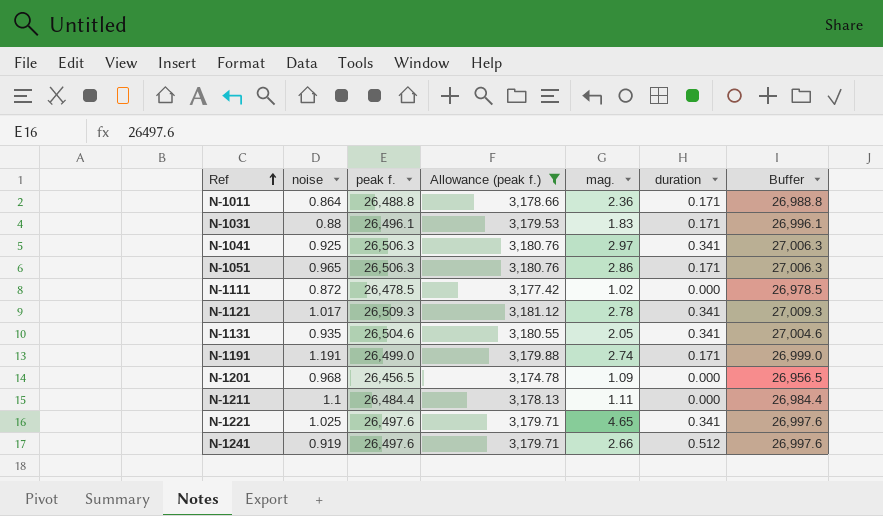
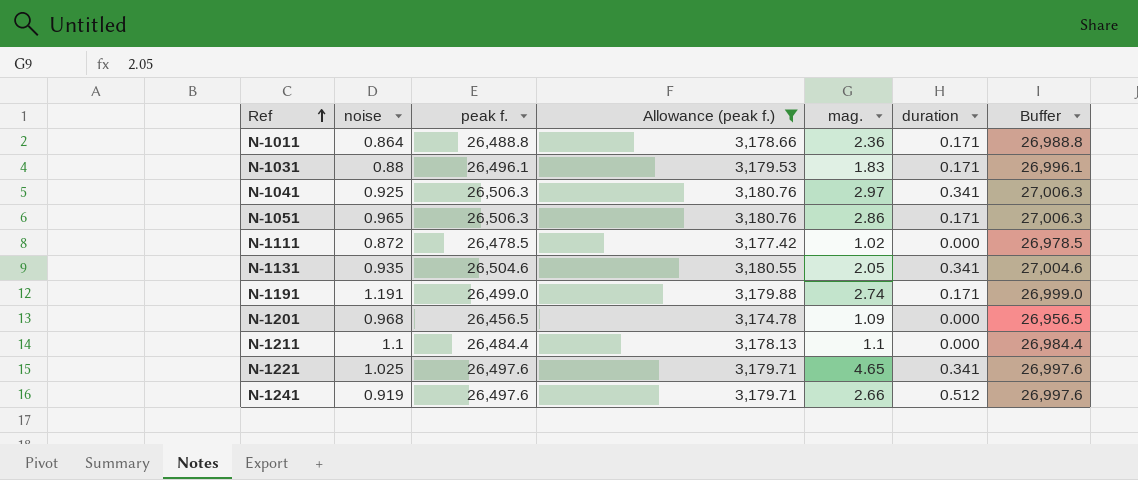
row N-1121: 1.017 | 26,509.3 | 3,181.12 | 2.78 | 0.341 | 27,009.3 -> none
N-1211 | mag.: 1.11 -> 1.1

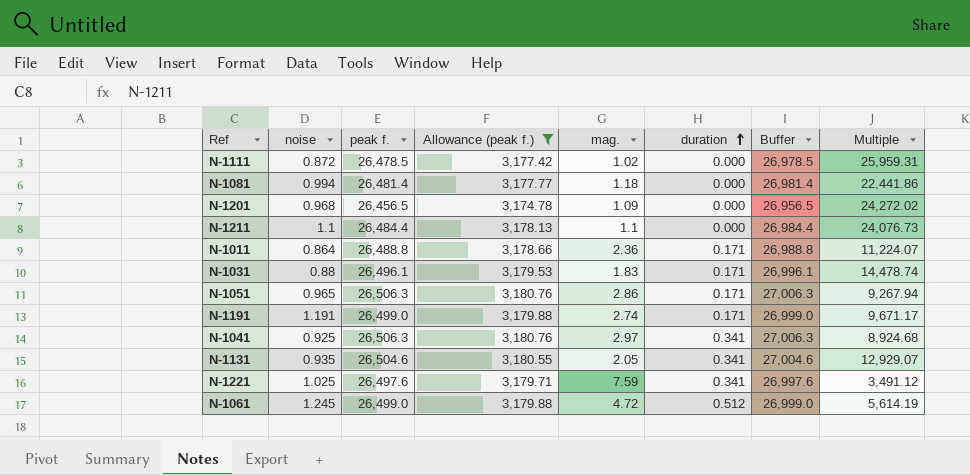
row order: Ref ascending -> duration ascending
column Multiple | formula: none -> [peak f.] / [mag.]
row N-1241: 0.919 | 26,497.6 | 3,179.71 | 2.66 | 0.512 | 26,997.6 -> none
row N-1081: none -> 0.994 | 26,481.4 | 3,177.77 | 1.18 | 0.000 | 26,981.4 | 22,441.86
N-1221 | mag.: 4.65 -> 7.59
row N-1061: none -> 1.245 | 26,499.0 | 3,179.88 | 4.72 | 0.512 | 26,999.0 | 5,614.19

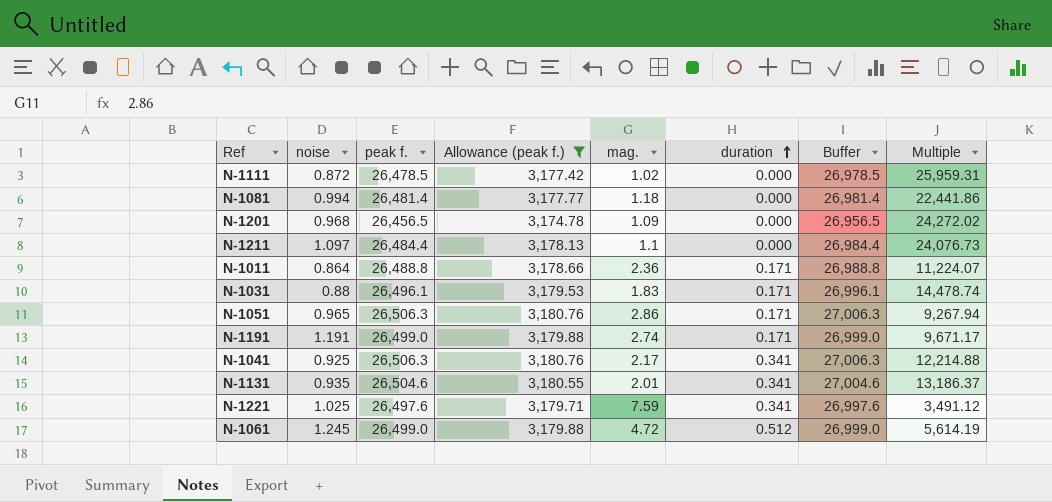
N-1211 | noise: 1.1 -> 1.097
N-1041 | mag.: 2.97 -> 2.17
N-1041 | Multiple: 8,924.68 -> 12,214.88
N-1131 | mag.: 2.05 -> 2.01
N-1131 | Multiple: 12,929.07 -> 13,186.37

